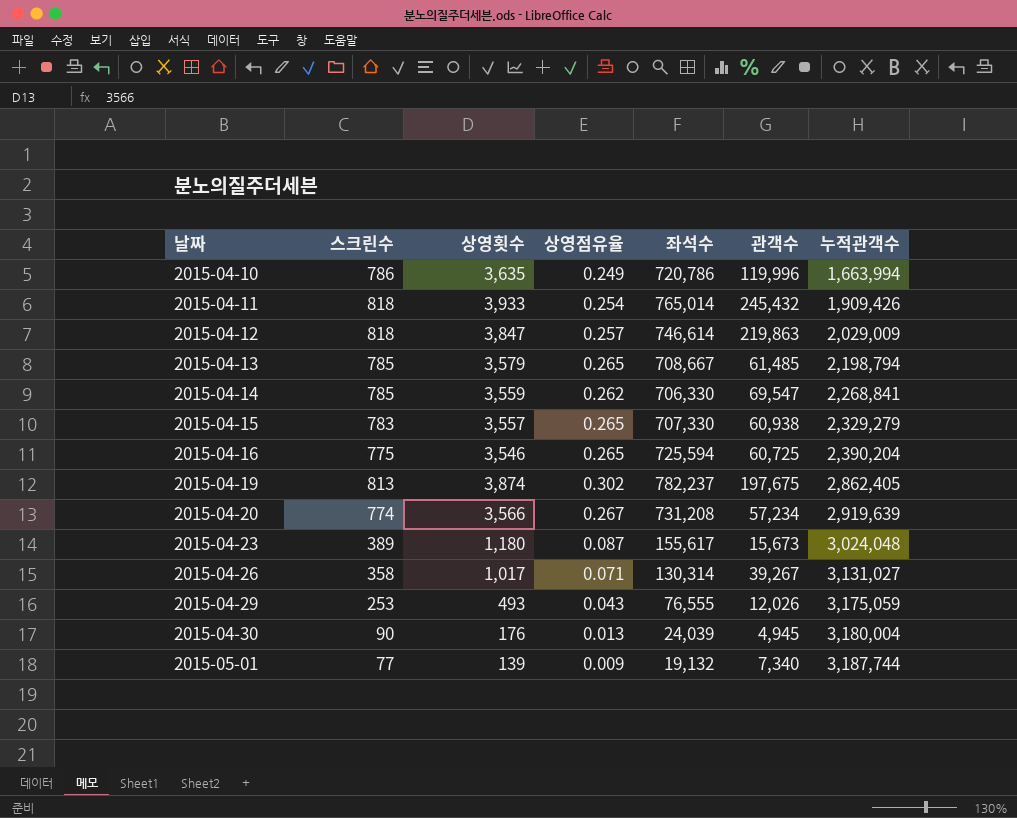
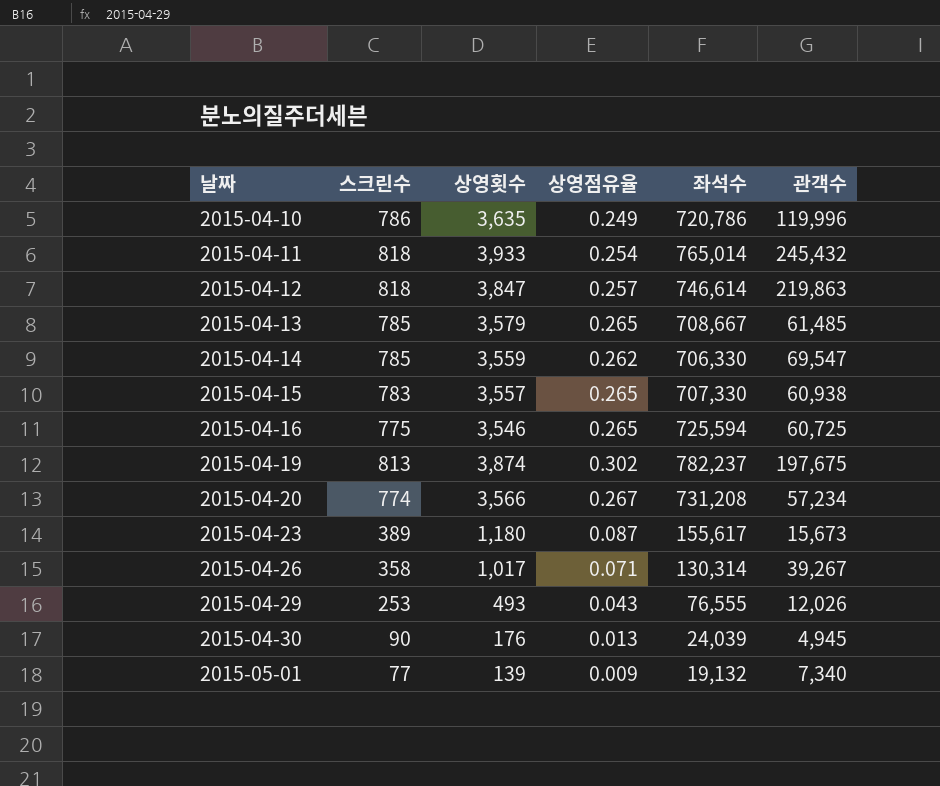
column 누적관객수 | position: 7 -> none

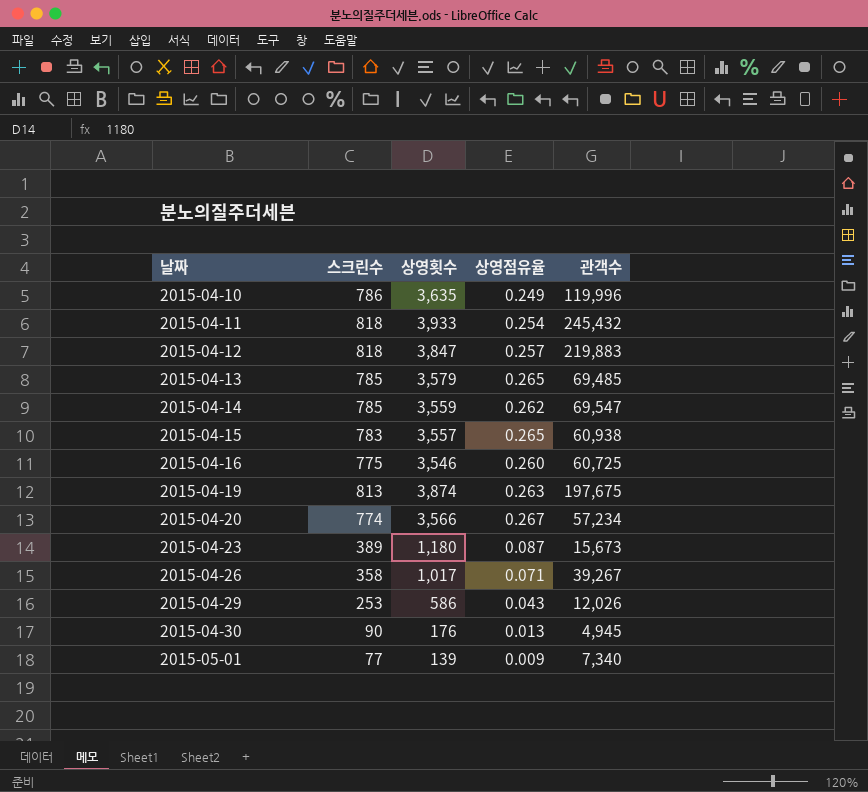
column 좌석수 | position: 5 -> none
2015-04-12 | 관객수: 219,863 -> 219,883
2015-04-13 | 관객수: 61,485 -> 69,485
2015-04-16 | 상영점유율: 0.265 -> 0.260
2015-04-19 | 상영점유율: 0.302 -> 0.263
2015-04-29 | 상영횟수: 493 -> 586

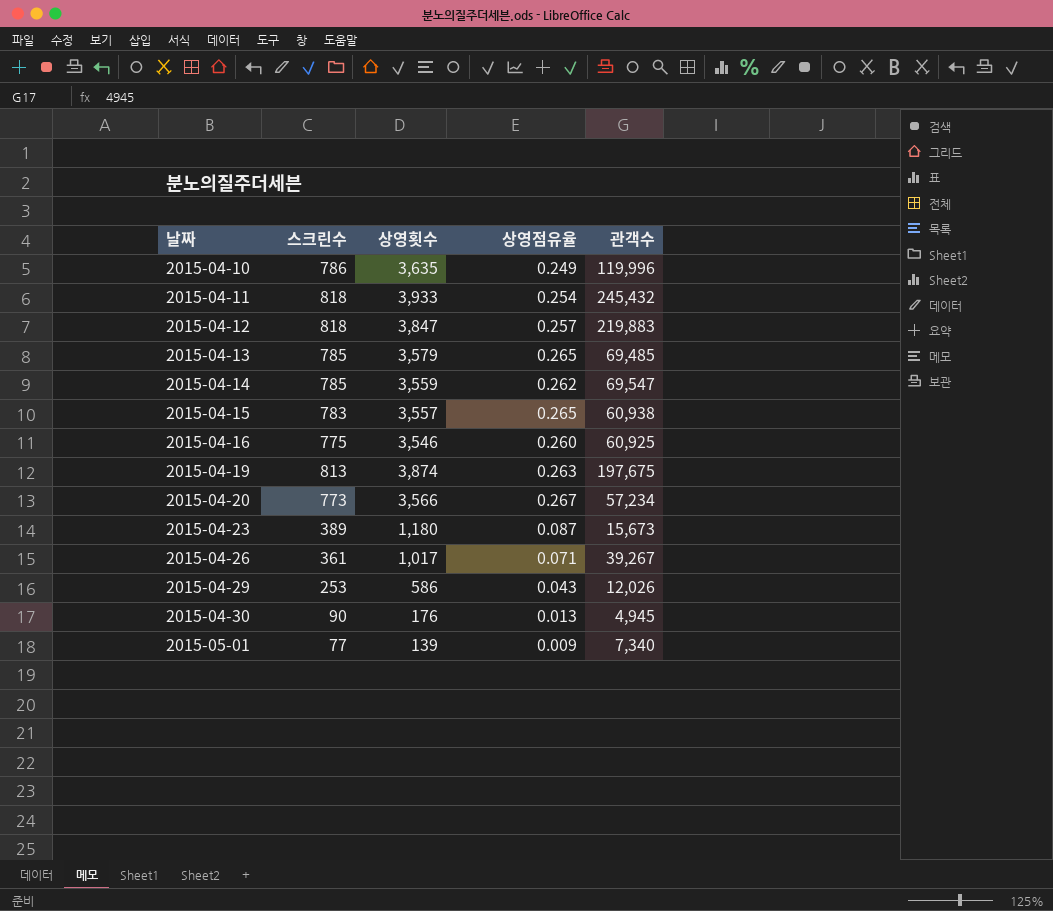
2015-04-16 | 관객수: 60,725 -> 60,925
2015-04-20 | 스크린수: 774 -> 773
2015-04-26 | 스크린수: 358 -> 361

